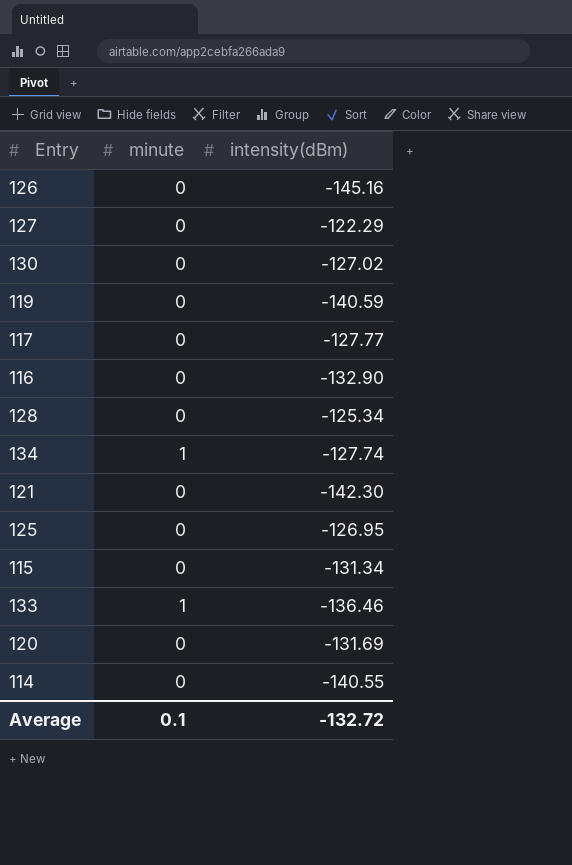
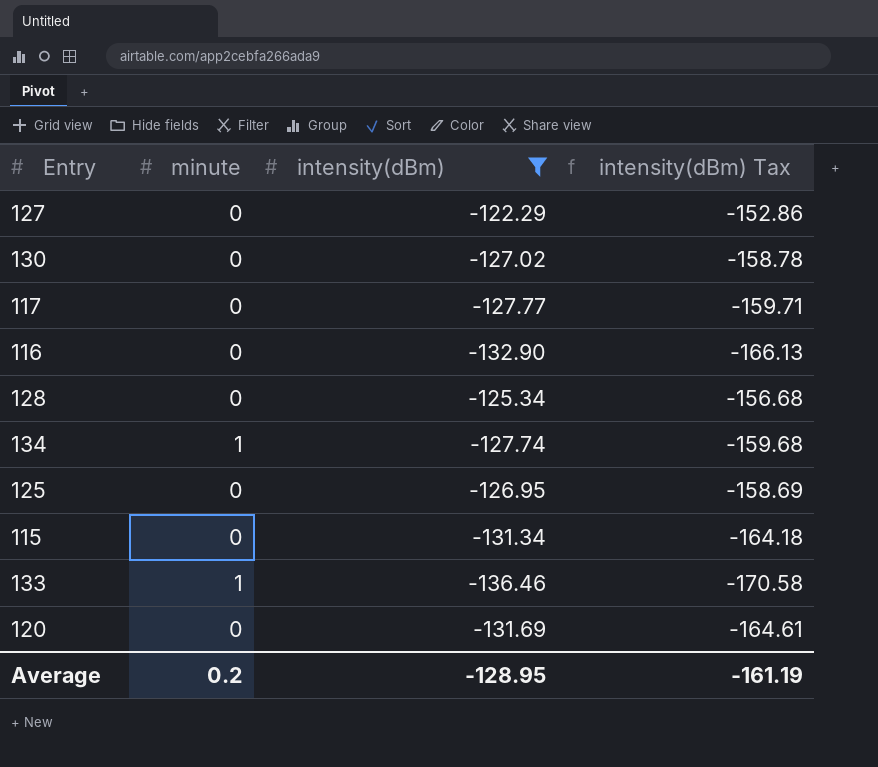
filter: none -> intensity(dBm) >= -136.46
column intensity(dBm) Tax | formula: none -> [intensity(dBm)] * 1.25
Average | minute: 0.1 -> 0.2
Average | intensity(dBm): -132.72 -> -128.95

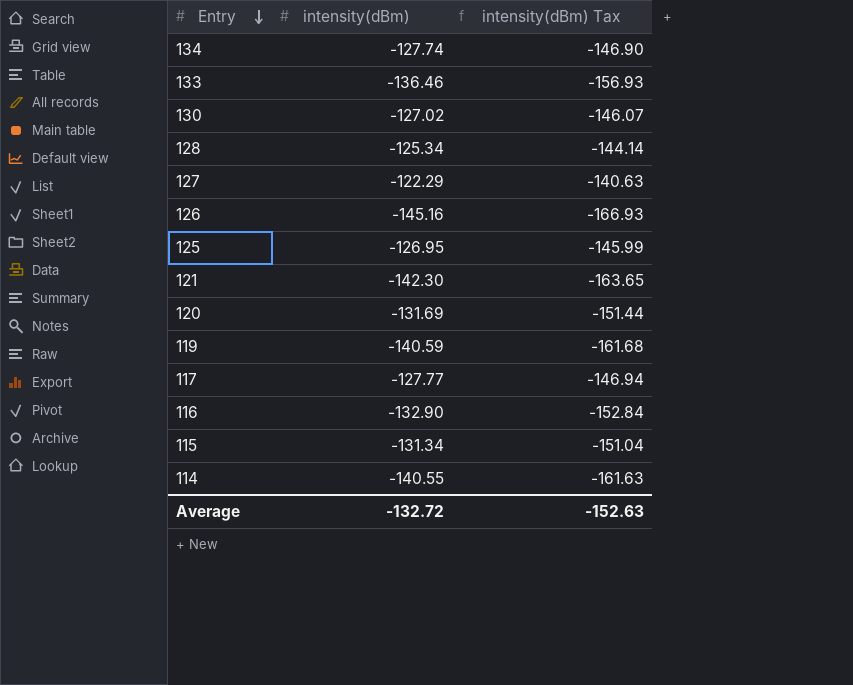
filter: intensity(dBm) >= -136.46 -> none
row order: none -> Entry descending
column minute | position: 2 -> none
column intensity(dBm) Tax | formula: [intensity(dBm)] * 1.25 -> [intensity(dBm)] * 1.15
Average | intensity(dBm): -128.95 -> -132.72
Average | intensity(dBm) Tax: -161.19 -> -152.63

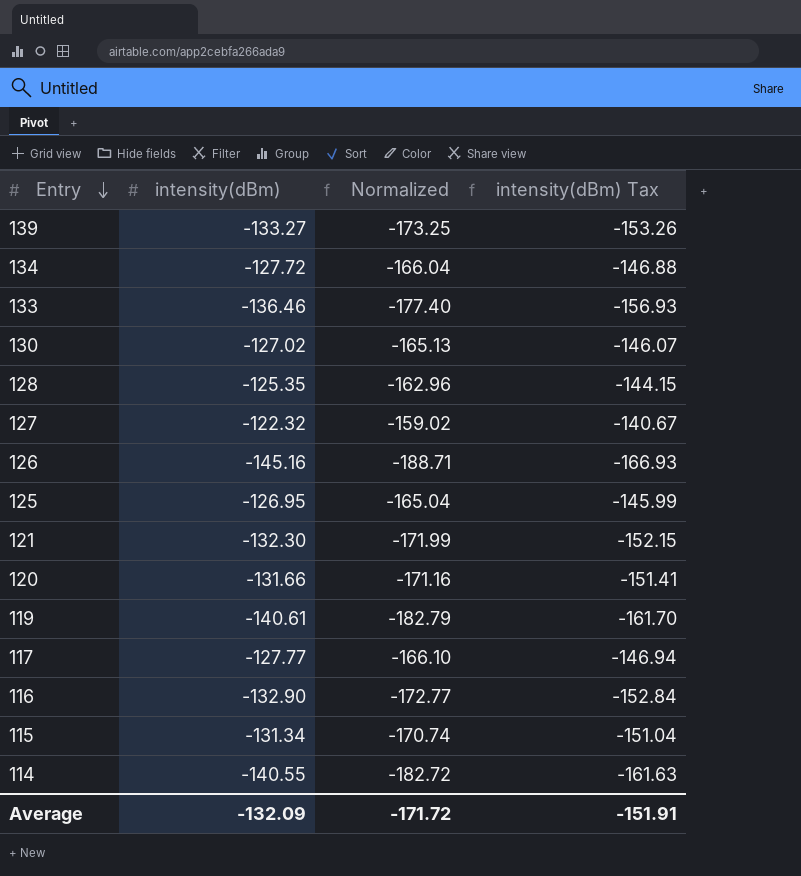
column Normalized | formula: none -> [intensity(dBm)] * 1.3
row 139: none -> -133.27 | -173.25 | -153.26
134 | intensity(dBm): -127.74 -> -127.72
134 | intensity(dBm) Tax: -146.90 -> -146.88
128 | intensity(dBm): -125.34 -> -125.35
128 | intensity(dBm) Tax: -144.14 -> -144.15
127 | intensity(dBm): -122.29 -> -122.32
127 | intensity(dBm) Tax: -140.63 -> -140.67
121 | intensity(dBm): -142.30 -> -132.30
121 | intensity(dBm) Tax: -163.65 -> -152.15
120 | intensity(dBm): -131.69 -> -131.66
120 | intensity(dBm) Tax: -151.44 -> -151.41
119 | intensity(dBm): -140.59 -> -140.61
119 | intensity(dBm) Tax: -161.68 -> -161.70
Average | intensity(dBm): -132.72 -> -132.09
Average | intensity(dBm) Tax: -152.63 -> -151.91

